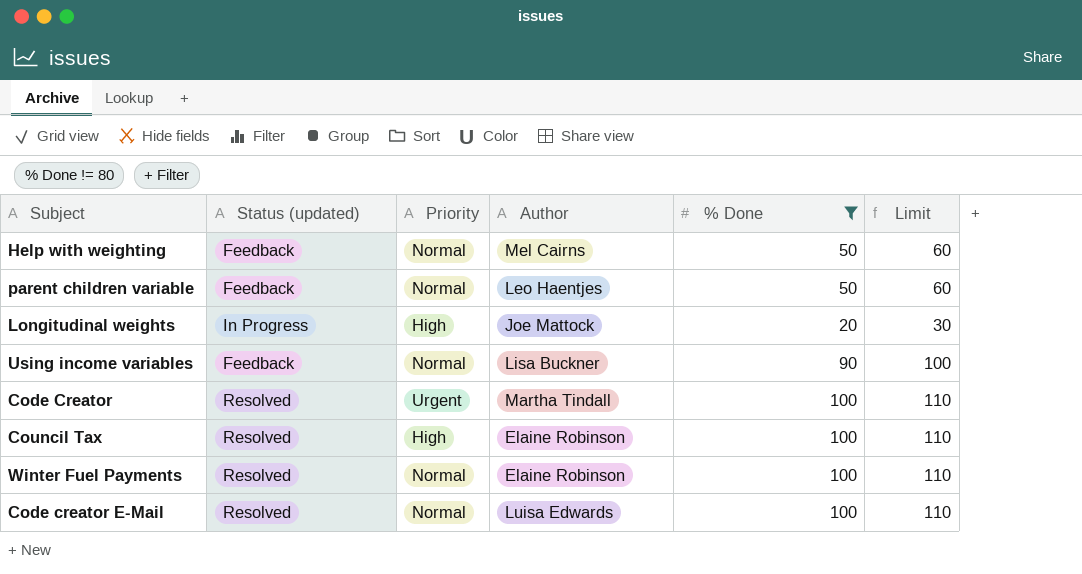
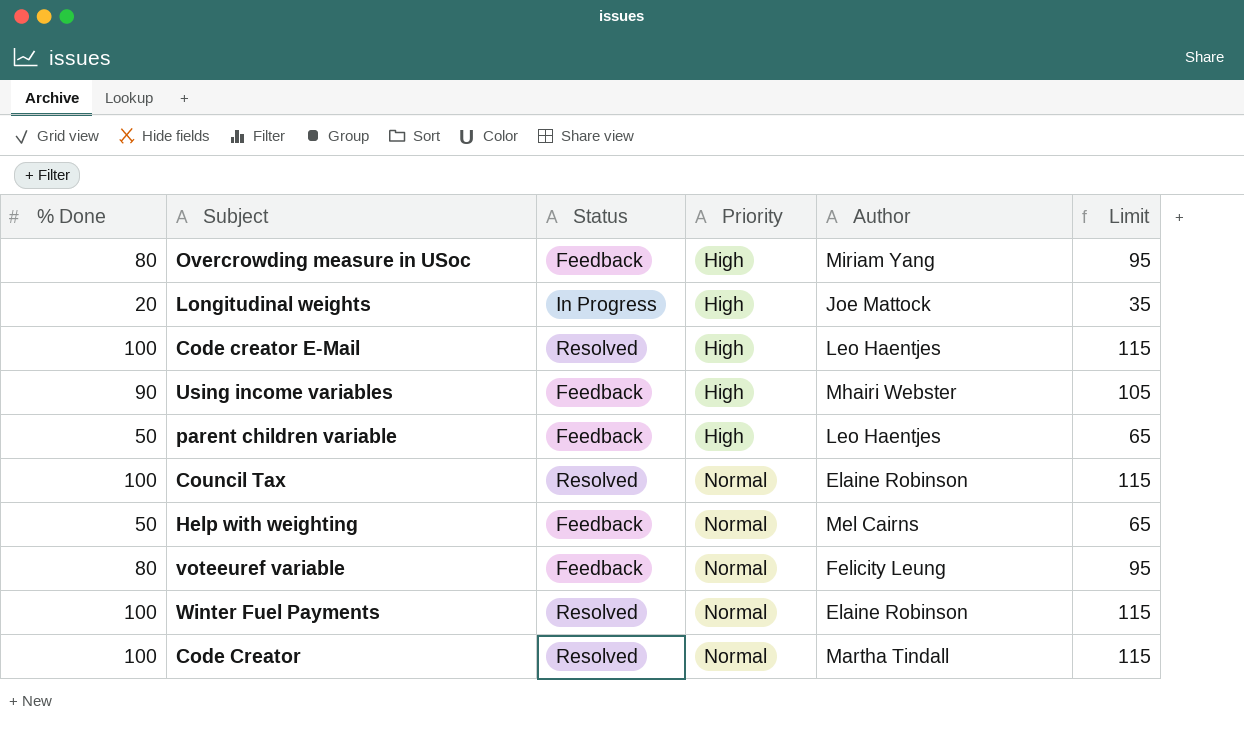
filter: % Done != 80 -> none
row order: none -> Priority ascending
column % Done | position: 5 -> 1
column name: Status (updated) -> Status
column Limit | formula: [% Done] + 10 -> [% Done] + 15
Code creator E-Mail | Priority: Normal -> High
Code creator E-Mail | Author: Luisa Edwards -> Leo Haentjes
Using income variables | Priority: Normal -> High
Using income variables | Author: Lisa Buckner -> Mhairi Webster
parent children variable | Priority: Normal -> High
Council Tax | Priority: High -> Normal
Code Creator | Priority: Urgent -> Normal

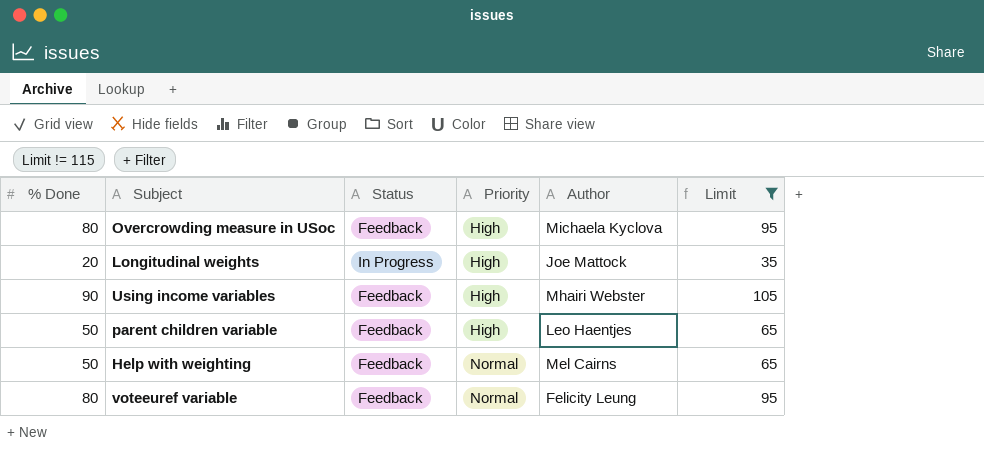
filter: none -> Limit != 115
Overcrowding measure in USoc | Author: Miriam Yang -> Michaela Kyclova

